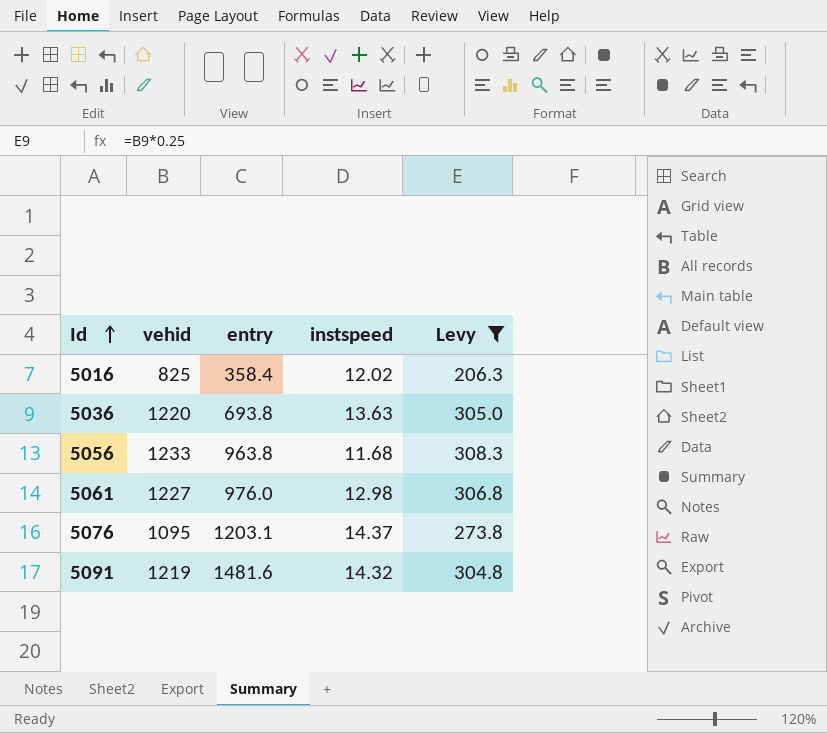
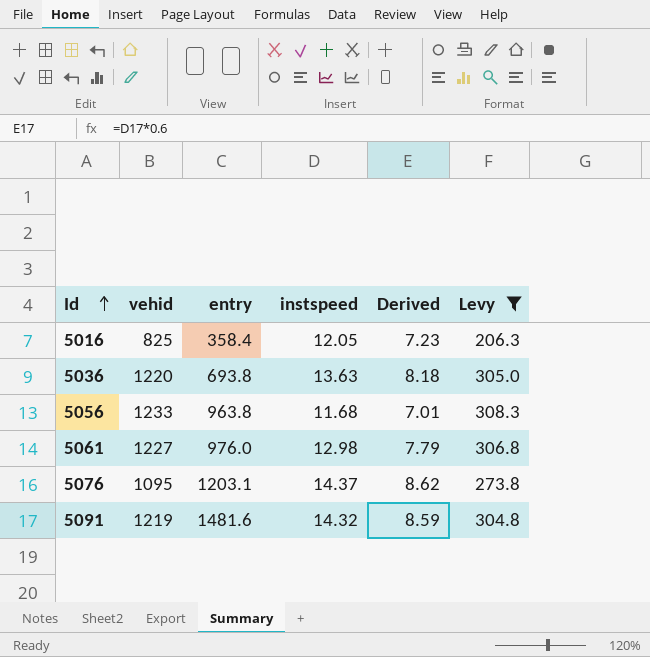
column Derived | formula: none -> [instspeed] * 0.6
5016 | instspeed: 12.02 -> 12.05

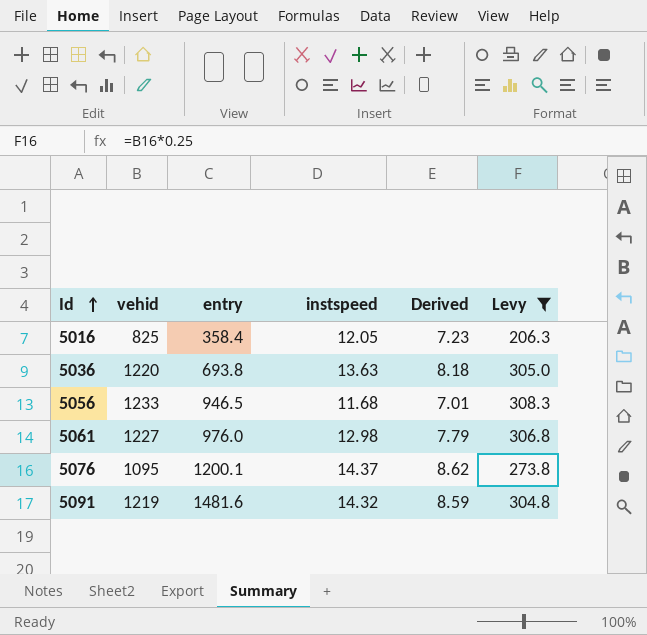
5056 | entry: 963.8 -> 946.5
5076 | entry: 1203.1 -> 1200.1

